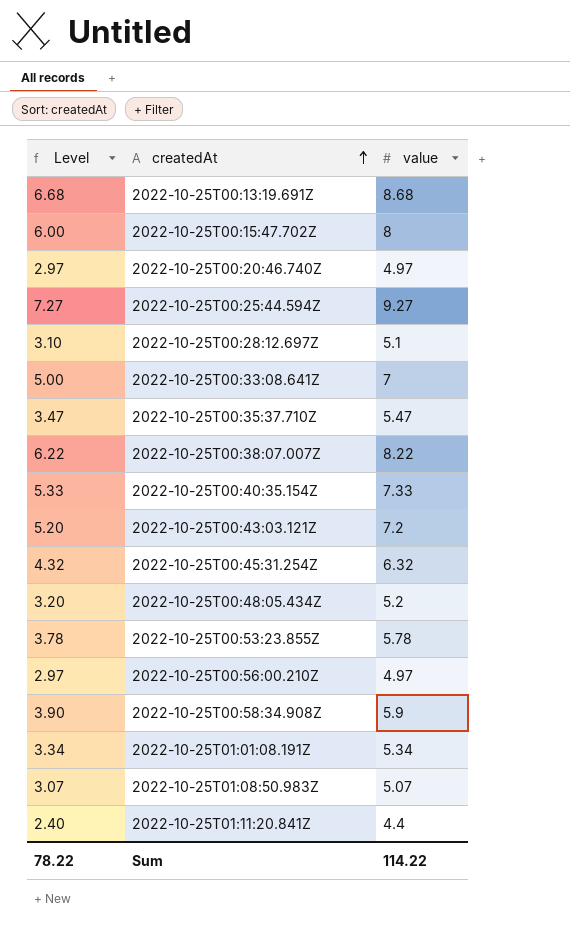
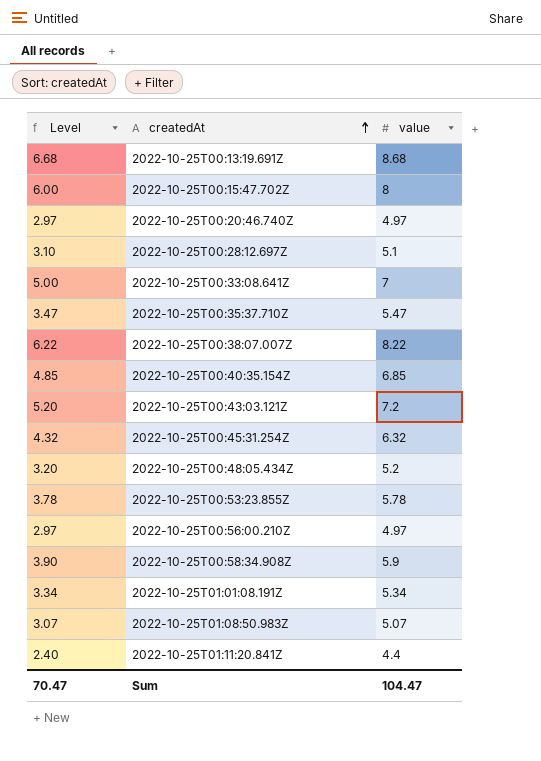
row 2022-10-25T00:25:44.594Z: 7.27 | 9.27 -> none
2022-10-25T00:40:35.154Z | Level: 5.33 -> 4.85
2022-10-25T00:40:35.154Z | value: 7.33 -> 6.85
Sum | Level: 78.22 -> 70.47
Sum | value: 114.22 -> 104.47

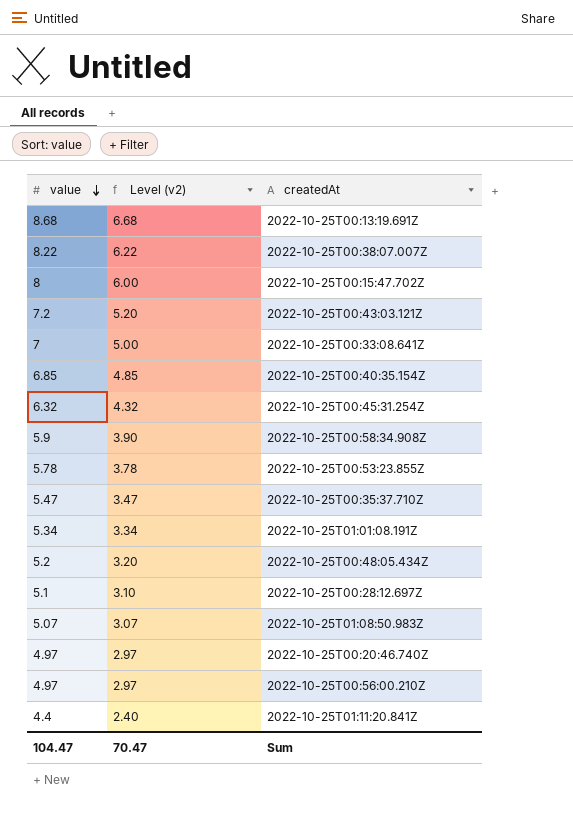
row order: createdAt ascending -> value descending
column value | position: 3 -> 1
column name: Level -> Level (v2)

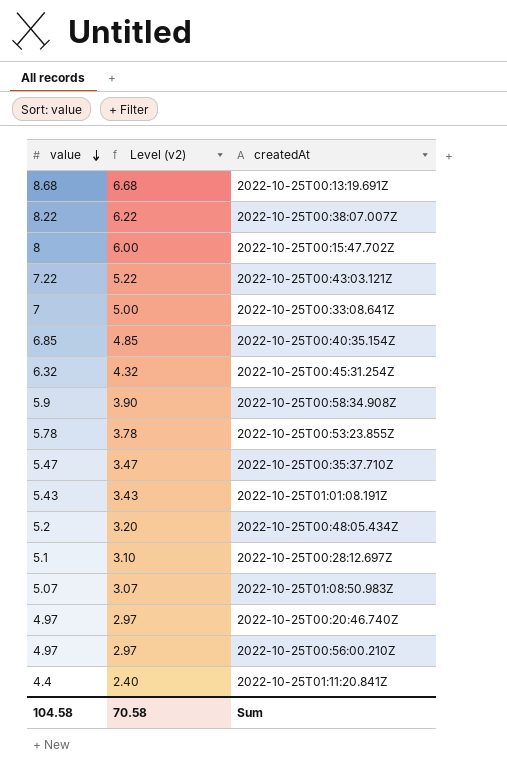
2022-10-25T00:43:03.121Z | value: 7.2 -> 7.22
2022-10-25T00:43:03.121Z | Level (v2): 5.20 -> 5.22
2022-10-25T01:01:08.191Z | value: 5.34 -> 5.43
2022-10-25T01:01:08.191Z | Level (v2): 3.34 -> 3.43
Sum | value: 104.47 -> 104.58
Sum | Level (v2): 70.47 -> 70.58

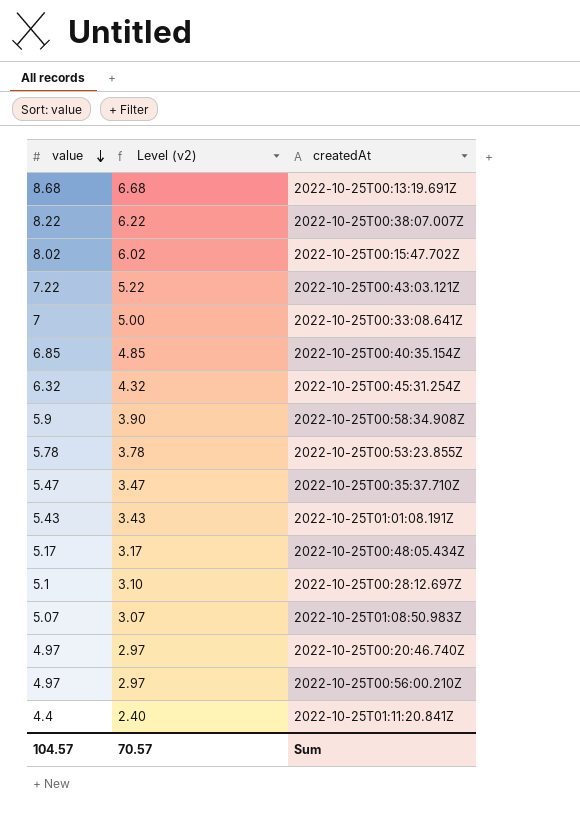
2022-10-25T00:15:47.702Z | value: 8 -> 8.02
2022-10-25T00:15:47.702Z | Level (v2): 6.00 -> 6.02
2022-10-25T00:48:05.434Z | value: 5.2 -> 5.17
2022-10-25T00:48:05.434Z | Level (v2): 3.20 -> 3.17
Sum | value: 104.58 -> 104.57
Sum | Level (v2): 70.58 -> 70.57

